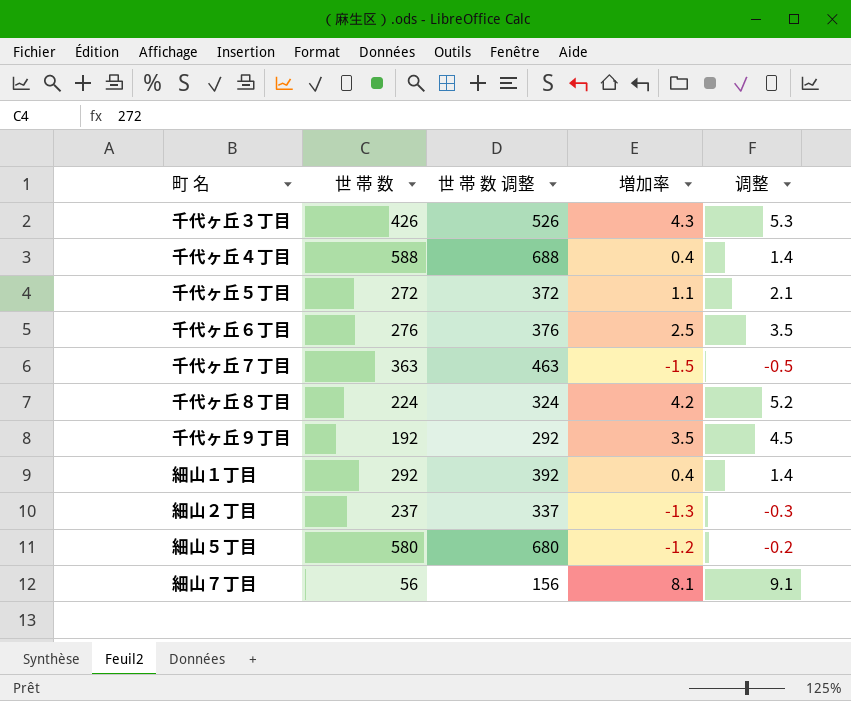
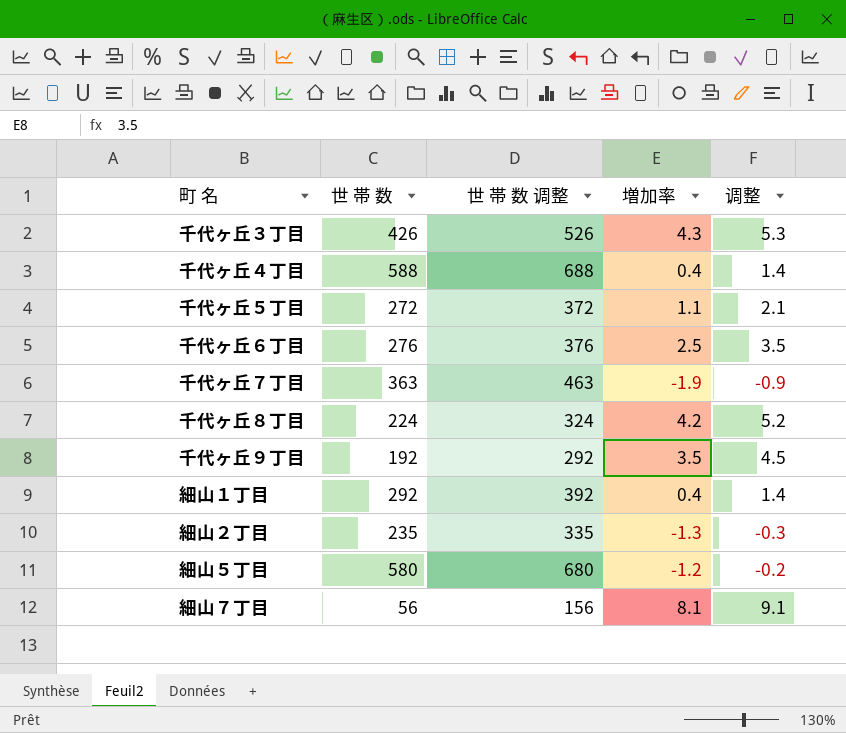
千代ヶ丘７丁目 | 増加率: -1.5 -> -1.9
千代ヶ丘７丁目 | 调整: -0.5 -> -0.9
細山２丁目 | 世 帯 数: 237 -> 235
細山２丁目 | 世 帯 数 调整: 337 -> 335

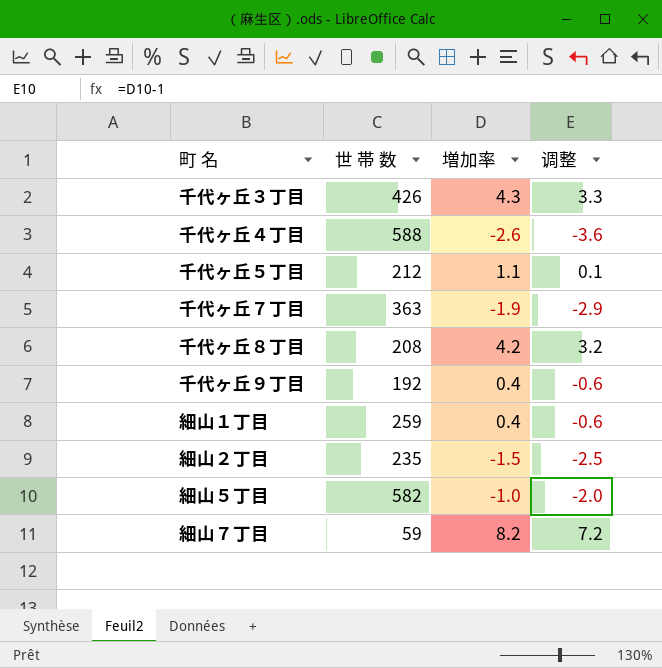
column 世 帯 数 调整 | formula: [世 帯 数] + 100 -> none
column 调整 | formula: [増加率] + 1 -> [増加率] - 1
row 千代ヶ丘６丁目: 276 | 376 | 2.5 | 3.5 -> none
千代ヶ丘４丁目 | 増加率: 0.4 -> -2.6
千代ヶ丘５丁目 | 世 帯 数: 272 -> 212
千代ヶ丘８丁目 | 世 帯 数: 224 -> 208
千代ヶ丘９丁目 | 増加率: 3.5 -> 0.4
細山１丁目 | 世 帯 数: 292 -> 259
細山２丁目 | 増加率: -1.3 -> -1.5
細山５丁目 | 世 帯 数: 580 -> 582
細山５丁目 | 増加率: -1.2 -> -1.0
細山７丁目 | 世 帯 数: 56 -> 59
細山７丁目 | 増加率: 8.1 -> 8.2

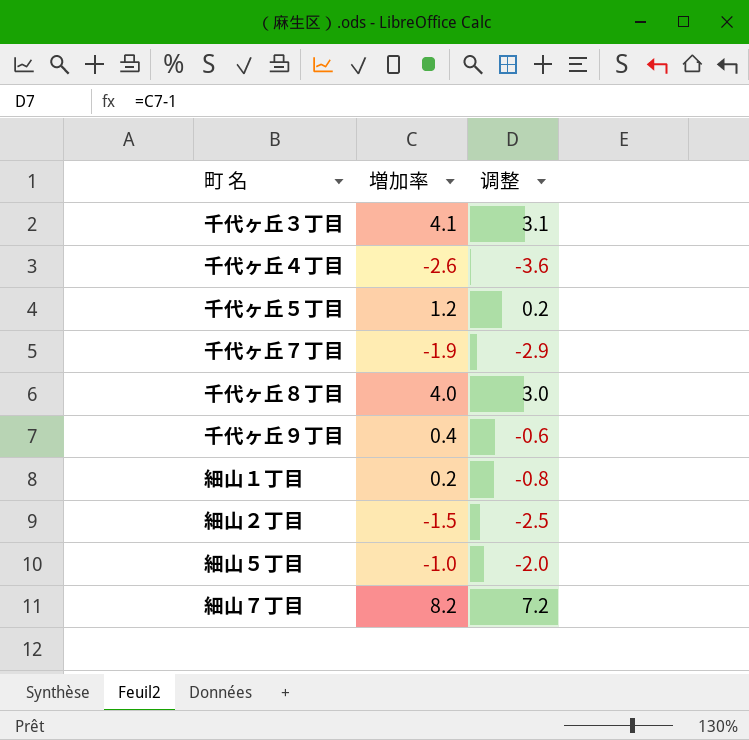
column 世 帯 数 | position: 2 -> none
千代ヶ丘３丁目 | 増加率: 4.3 -> 4.1
千代ヶ丘３丁目 | 调整: 3.3 -> 3.1
千代ヶ丘５丁目 | 増加率: 1.1 -> 1.2
千代ヶ丘５丁目 | 调整: 0.1 -> 0.2
千代ヶ丘８丁目 | 増加率: 4.2 -> 4.0
千代ヶ丘８丁目 | 调整: 3.2 -> 3.0
細山１丁目 | 増加率: 0.4 -> 0.2
細山１丁目 | 调整: -0.6 -> -0.8

